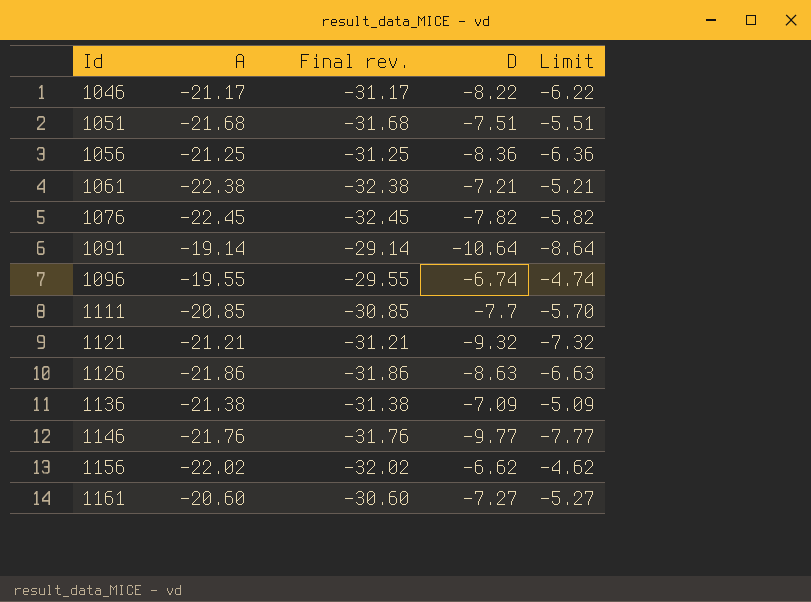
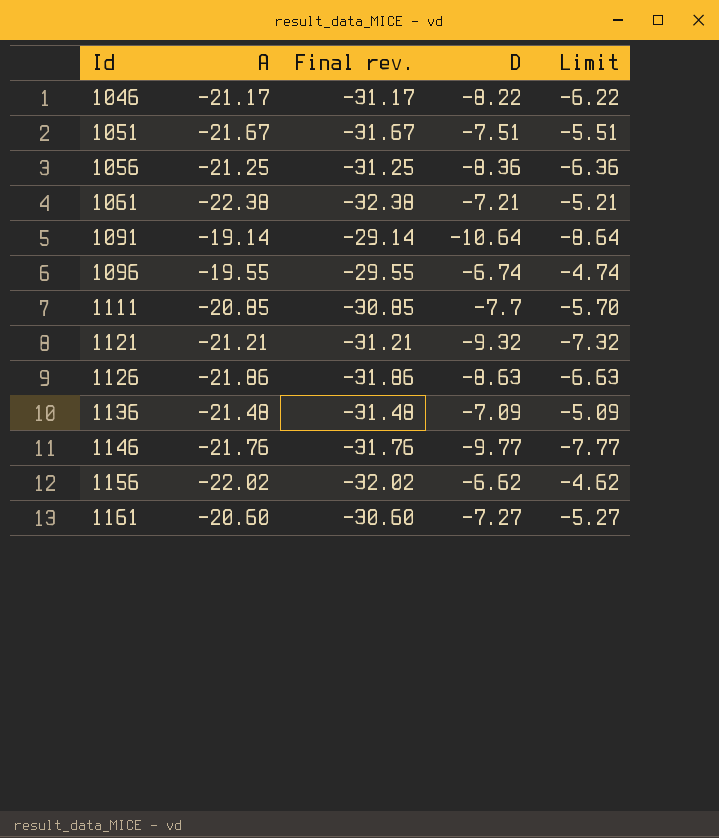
row 1076: -22.45 | -32.45 | -7.82 | -5.82 -> none
1051 | A: -21.68 -> -21.67
1051 | Final rev.: -31.68 -> -31.67
1136 | A: -21.38 -> -21.48
1136 | Final rev.: -31.38 -> -31.48

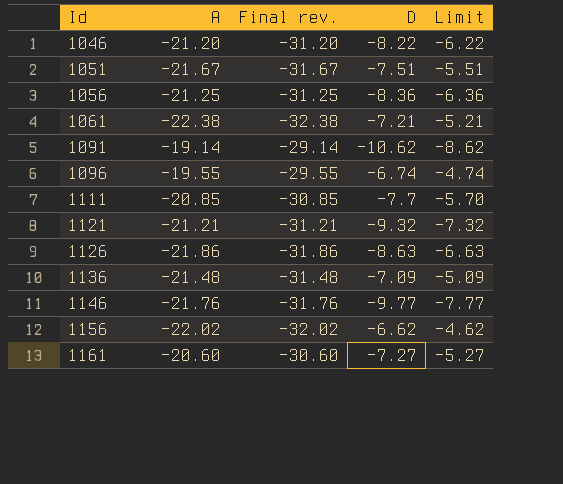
1046 | A: -21.17 -> -21.20
1046 | Final rev.: -31.17 -> -31.20
1091 | D: -10.64 -> -10.62
1091 | Limit: -8.64 -> -8.62

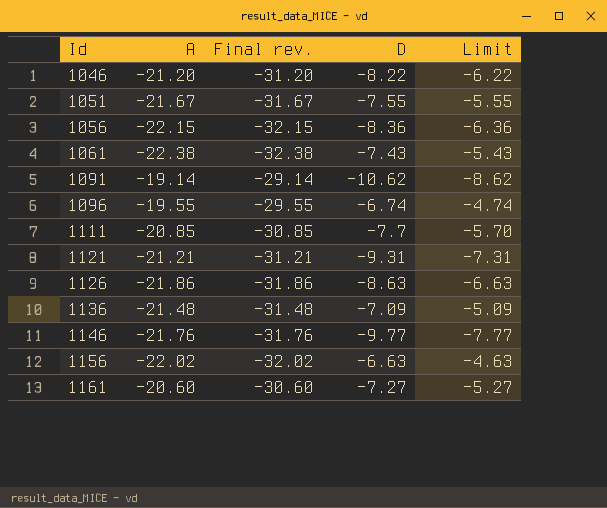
1051 | D: -7.51 -> -7.55
1051 | Limit: -5.51 -> -5.55
1056 | A: -21.25 -> -22.15
1056 | Final rev.: -31.25 -> -32.15
1061 | D: -7.21 -> -7.43
1061 | Limit: -5.21 -> -5.43
1121 | D: -9.32 -> -9.31
1121 | Limit: -7.32 -> -7.31
1156 | D: -6.62 -> -6.63
1156 | Limit: -4.62 -> -4.63

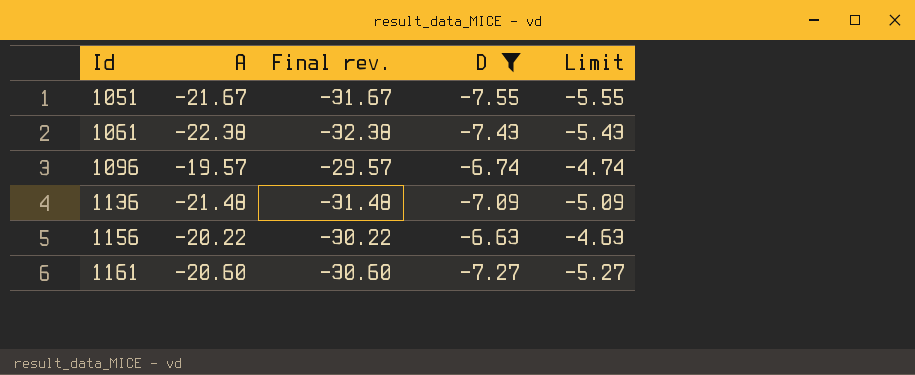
filter: none -> D >= -7.55
1096 | A: -19.55 -> -19.57
1096 | Final rev.: -29.55 -> -29.57
1156 | A: -22.02 -> -20.22
1156 | Final rev.: -32.02 -> -30.22

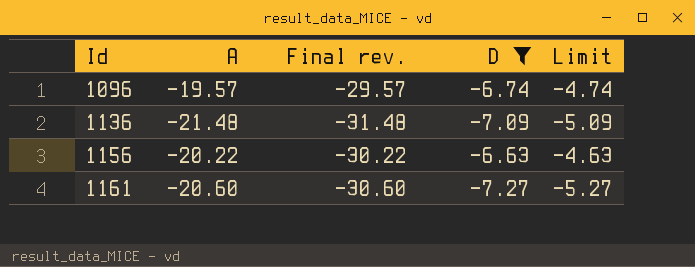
row 1051: -21.67 | -31.67 | -7.55 | -5.55 -> none
row 1061: -22.38 | -32.38 | -7.43 | -5.43 -> none

